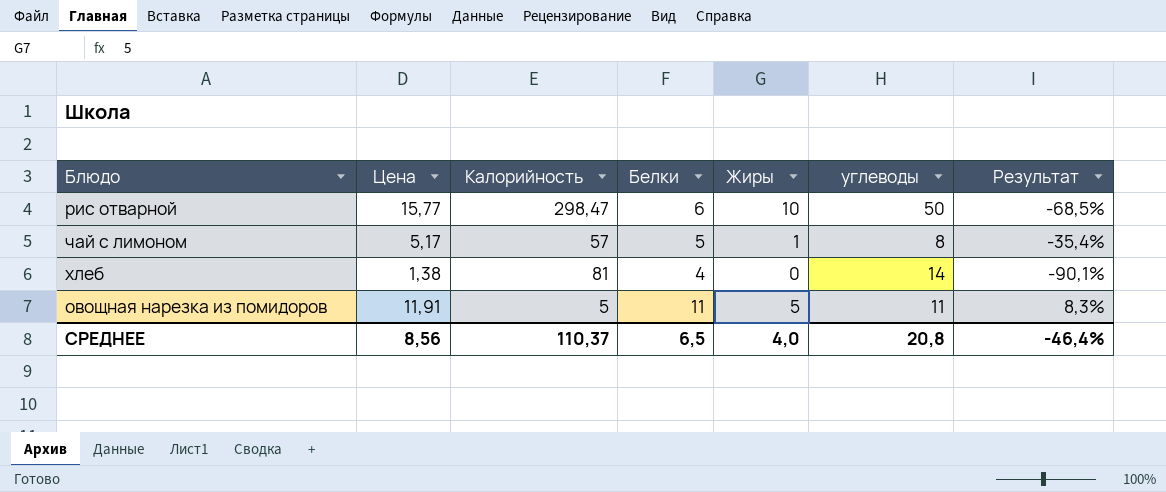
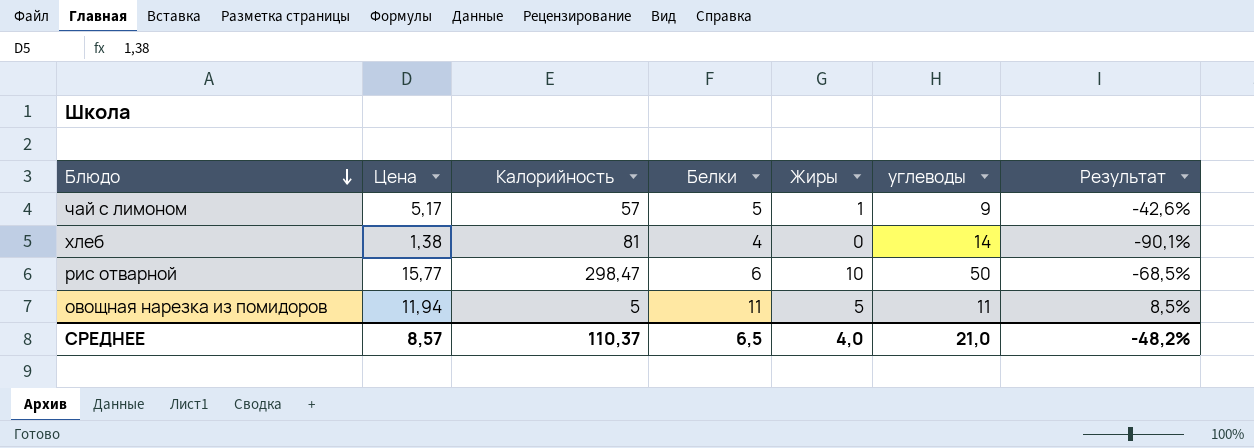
row order: none -> Блюдо descending
чай с лимоном | углеводы: 8 -> 9
чай с лимоном | Результат: -35,4% -> -42,6%
овощная нарезка из помидоров | Цена: 11,91 -> 11,94
овощная нарезка из помидоров | Результат: 8,3% -> 8,5%
СРЕДНЕЕ | Цена: 8,56 -> 8,57
СРЕДНЕЕ | углеводы: 20,8 -> 21,0
СРЕДНЕЕ | Результат: -46,4% -> -48,2%

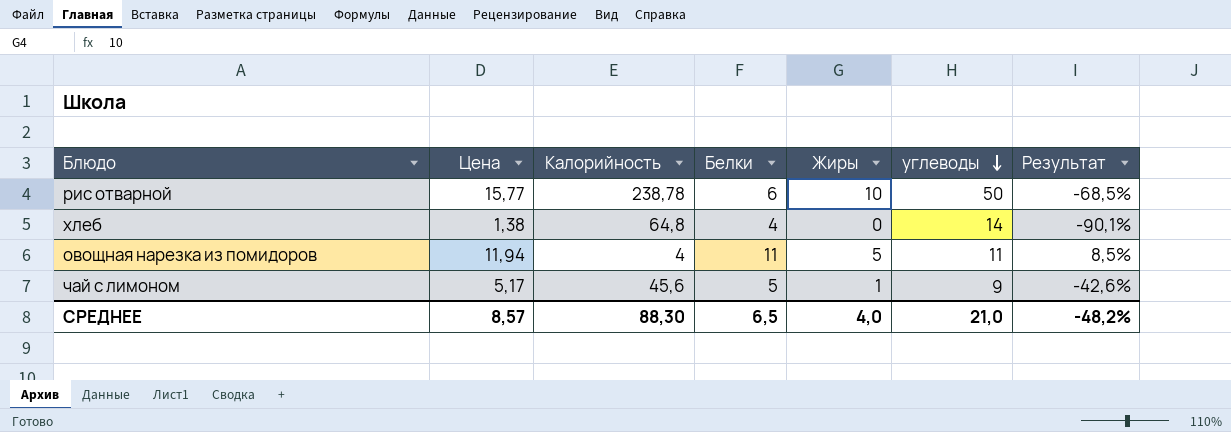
row order: Блюдо descending -> углеводы descending
рис отварной | Калорийность: 298,47 -> 238,78
хлеб | Калорийность: 81 -> 64,8
овощная нарезка из помидоров | Калорийность: 5 -> 4
чай с лимоном | Калорийность: 57 -> 45,6
СРЕДНЕЕ | Калорийность: 110,37 -> 88,30

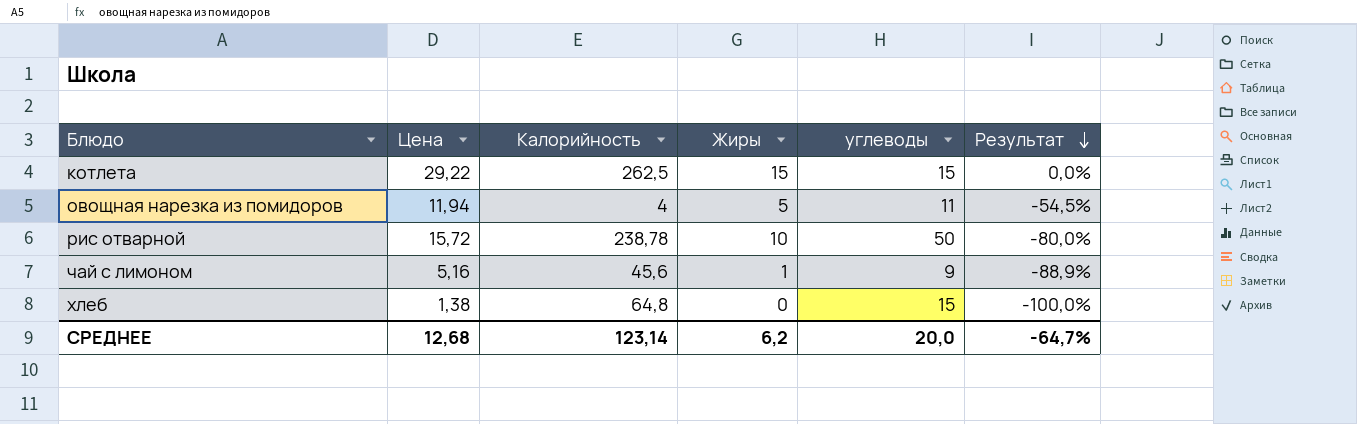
row order: углеводы descending -> Результат descending
column Белки | position: 4 -> none
column Результат | formula: ([Цена] - [углеводы]) / [углеводы] -> ([Жиры] - [углеводы]) / [углеводы]
row котлета: none -> 29,22 | 262,5 | 15 | 15 | 0,0%
рис отварной | Цена: 15,77 -> 15,72
чай с лимоном | Цена: 5,17 -> 5,16
хлеб | углеводы: 14 -> 15
СРЕДНЕЕ | Цена: 8,57 -> 12,68
СРЕДНЕЕ | Калорийность: 88,30 -> 123,14
СРЕДНЕЕ | Жиры: 4,0 -> 6,2
СРЕДНЕЕ | углеводы: 21,0 -> 20,0
СРЕДНЕЕ | Результат: -48,2% -> -64,7%

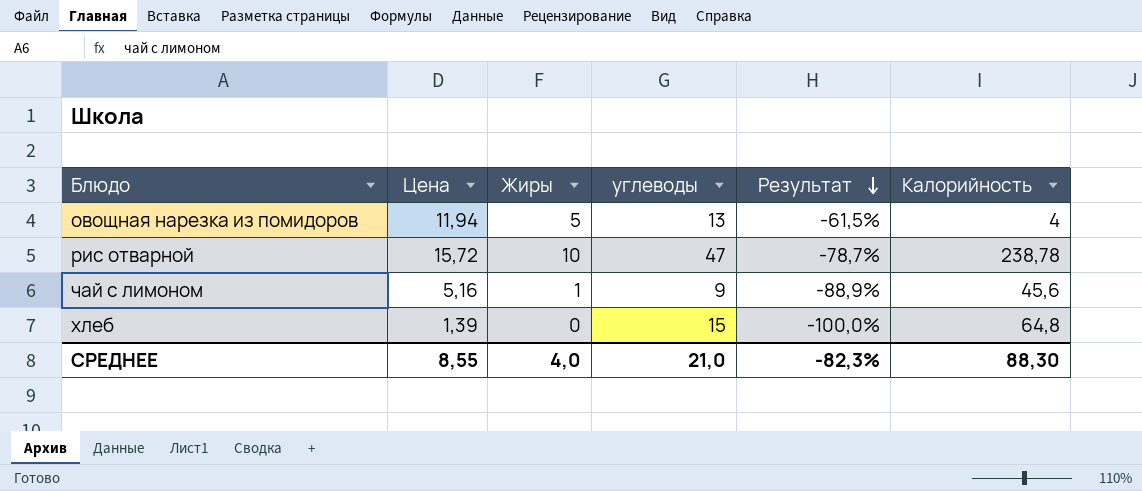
column Калорийность | position: 3 -> 6
row котлета: 29,22 | 262,5 | 15 | 15 | 0,0% -> none
овощная нарезка из помидоров | углеводы: 11 -> 13
овощная нарезка из помидоров | Результат: -54,5% -> -61,5%
рис отварной | углеводы: 50 -> 47
рис отварной | Результат: -80,0% -> -78,7%
хлеб | Цена: 1,38 -> 1,39
СРЕДНЕЕ | Цена: 12,68 -> 8,55
СРЕДНЕЕ | Жиры: 6,2 -> 4,0
СРЕДНЕЕ | углеводы: 20,0 -> 21,0
СРЕДНЕЕ | Результат: -64,7% -> -82,3%
СРЕДНЕЕ | Калорийность: 123,14 -> 88,30

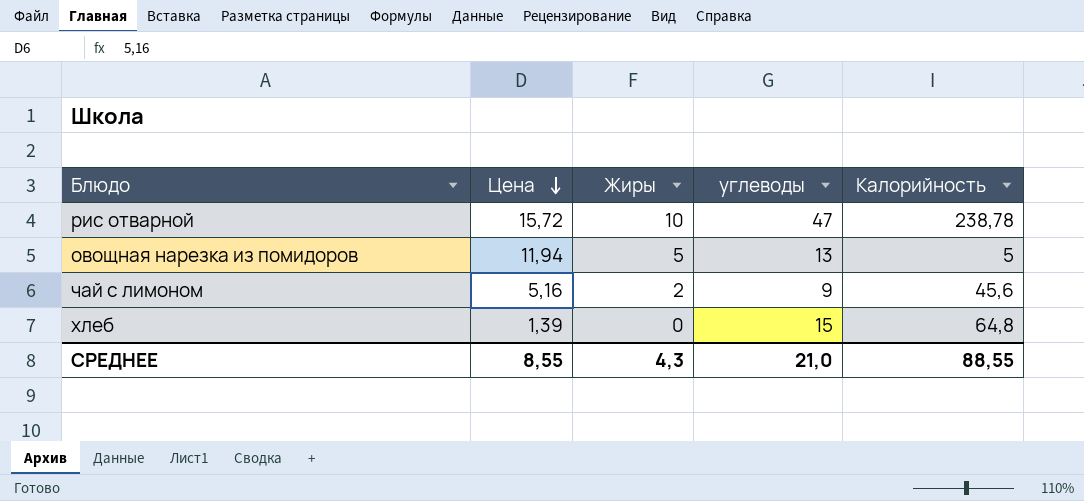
row order: Результат descending -> Цена descending
column Результат | formula: ([Жиры] - [углеводы]) / [углеводы] -> none
овощная нарезка из помидоров | Калорийность: 4 -> 5
чай с лимоном | Жиры: 1 -> 2
СРЕДНЕЕ | Жиры: 4,0 -> 4,3
СРЕДНЕЕ | Калорийность: 88,30 -> 88,55

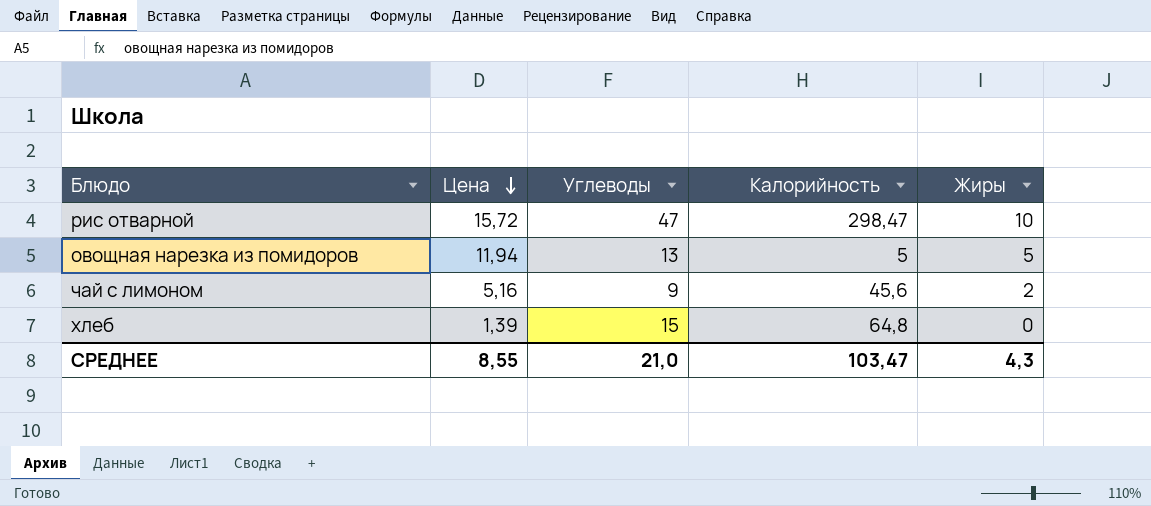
column name: углеводы -> Углеводы
column Жиры | position: 3 -> 5
рис отварной | Калорийность: 238,78 -> 298,47
СРЕДНЕЕ | Калорийность: 88,55 -> 103,47

